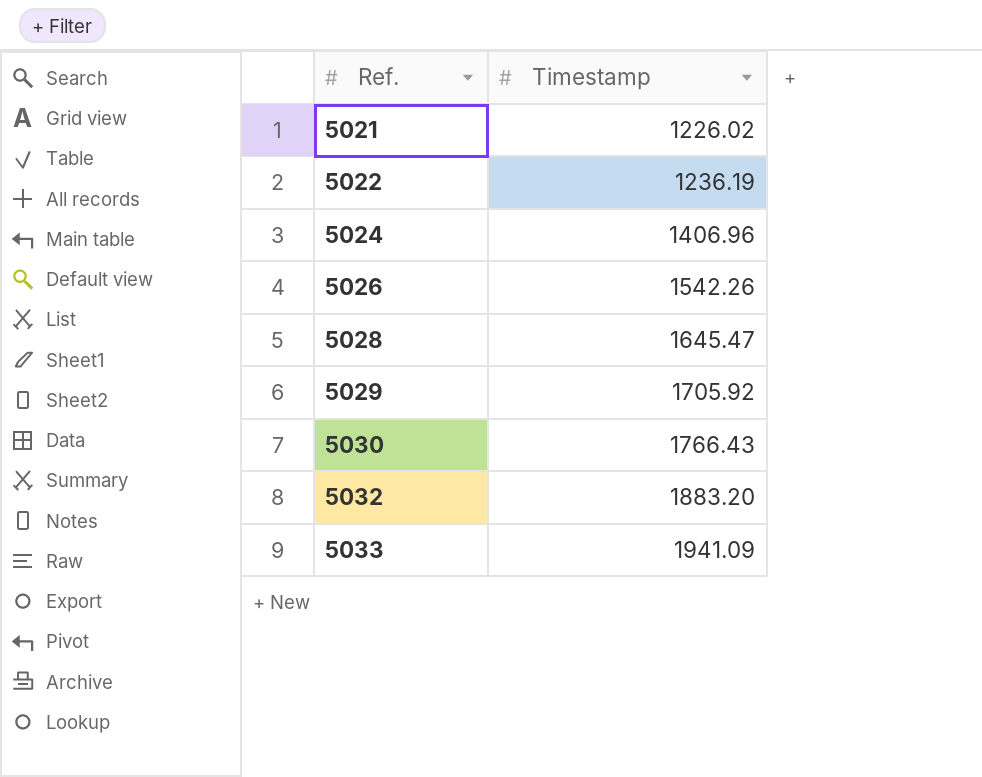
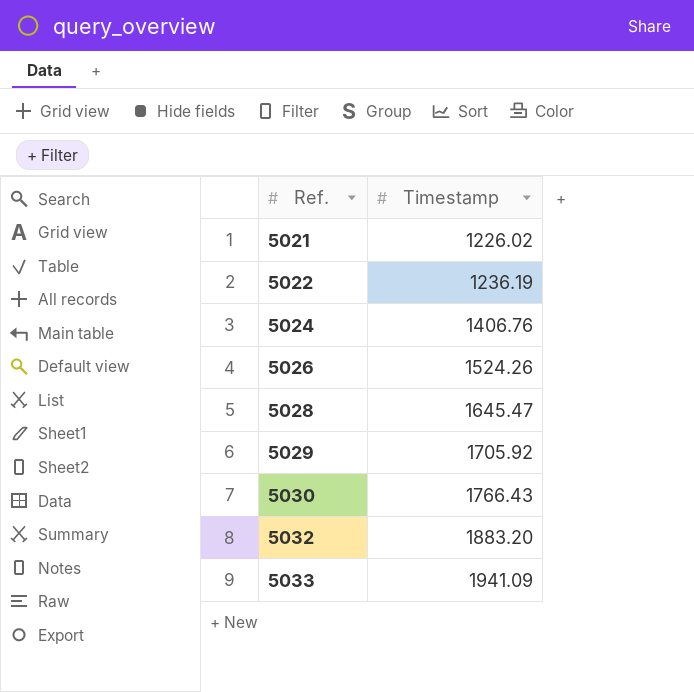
5024 | Timestamp: 1406.96 -> 1406.76
5026 | Timestamp: 1542.26 -> 1524.26

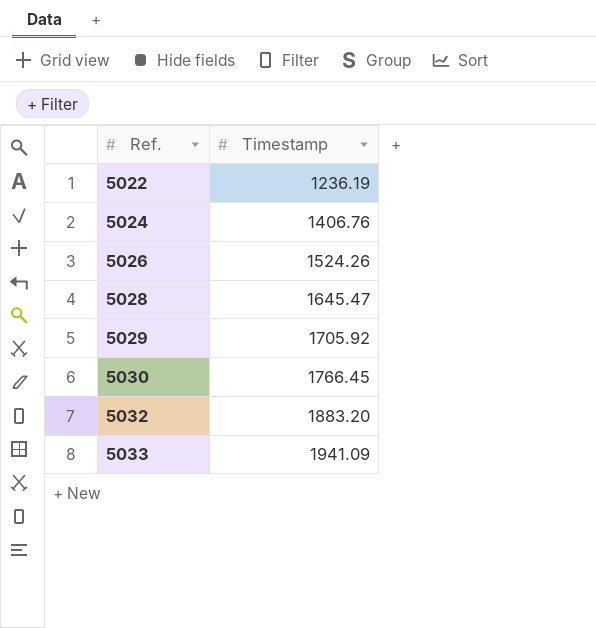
row 5021: 1226.02 -> none
5030 | Timestamp: 1766.43 -> 1766.45

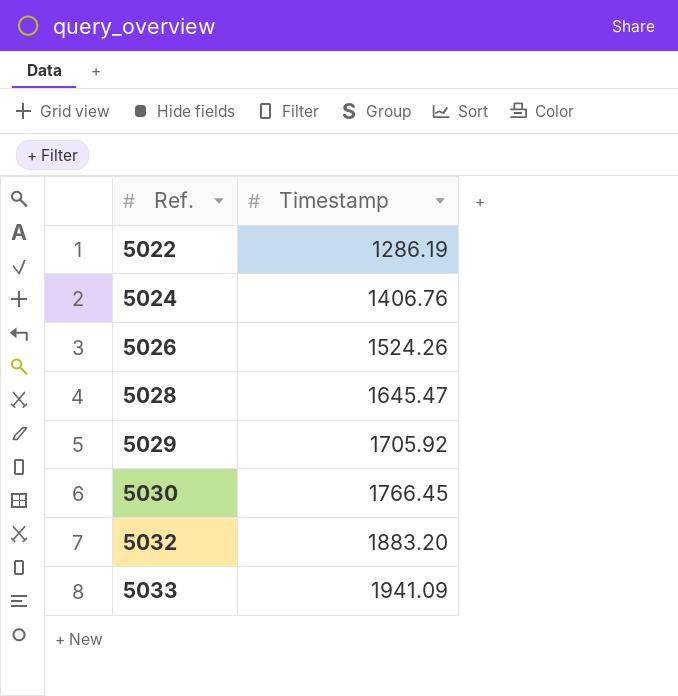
5022 | Timestamp: 1236.19 -> 1286.19

